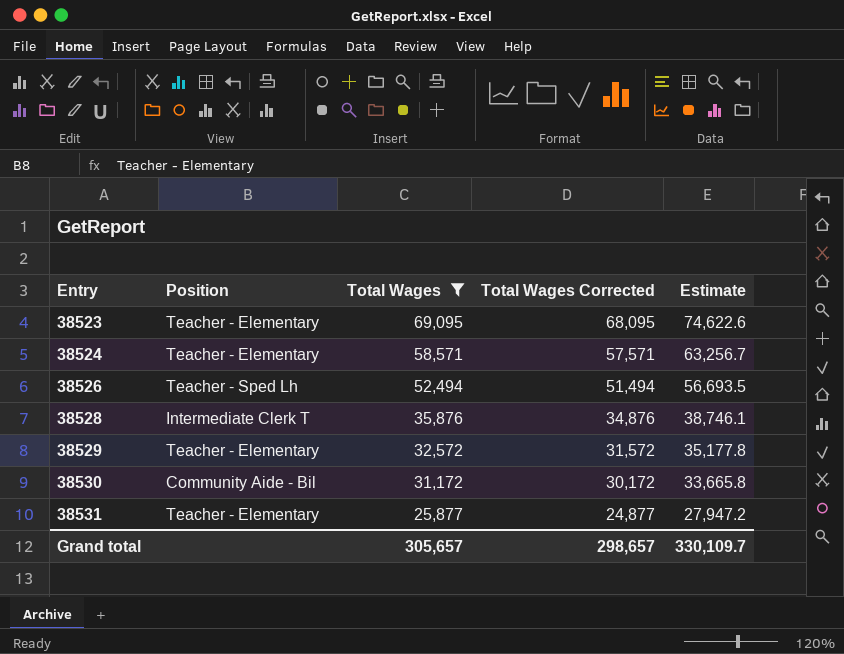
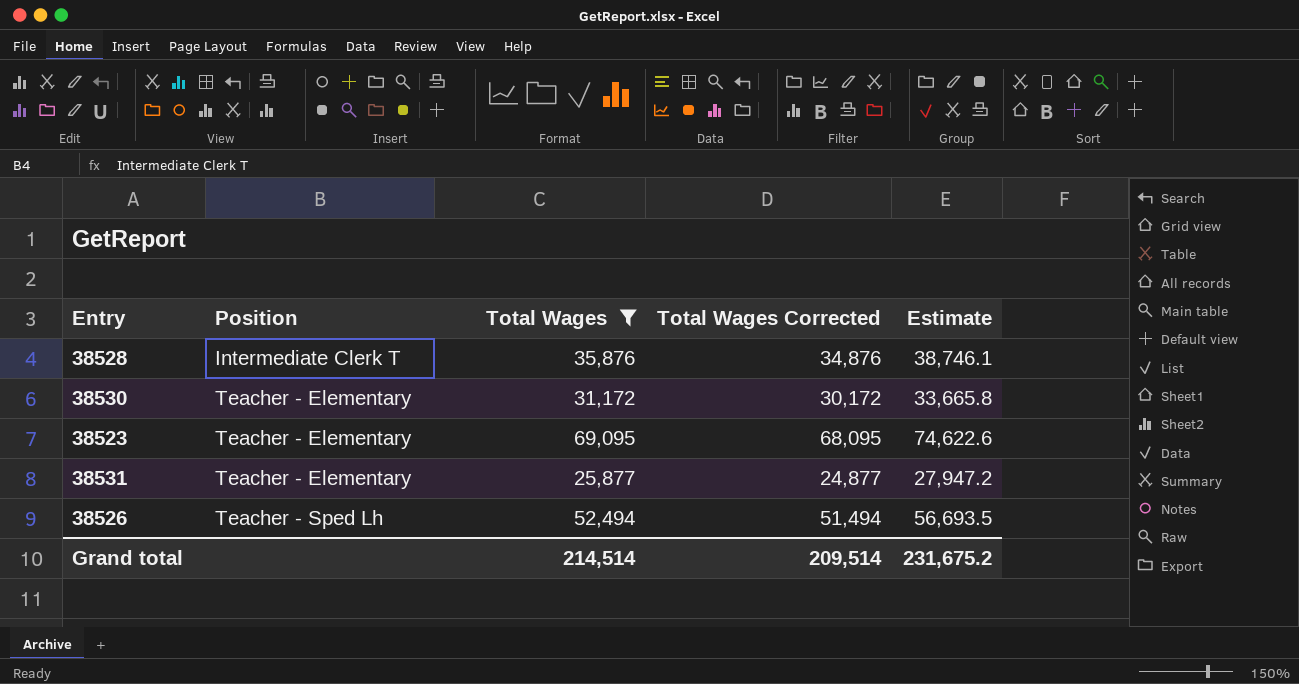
row order: Entry ascending -> Position ascending
row 38524: Teacher - Elementary | 58,571 | 57,571 | 63,256.7 -> none
row 38529: Teacher - Elementary | 32,572 | 31,572 | 35,177.8 -> none
38530 | Position: Community Aide - Bil -> Teacher - Elementary
Grand total | Total Wages: 305,657 -> 214,514
Grand total | Total Wages Corrected: 298,657 -> 209,514
Grand total | Estimate: 330,109.7 -> 231,675.2

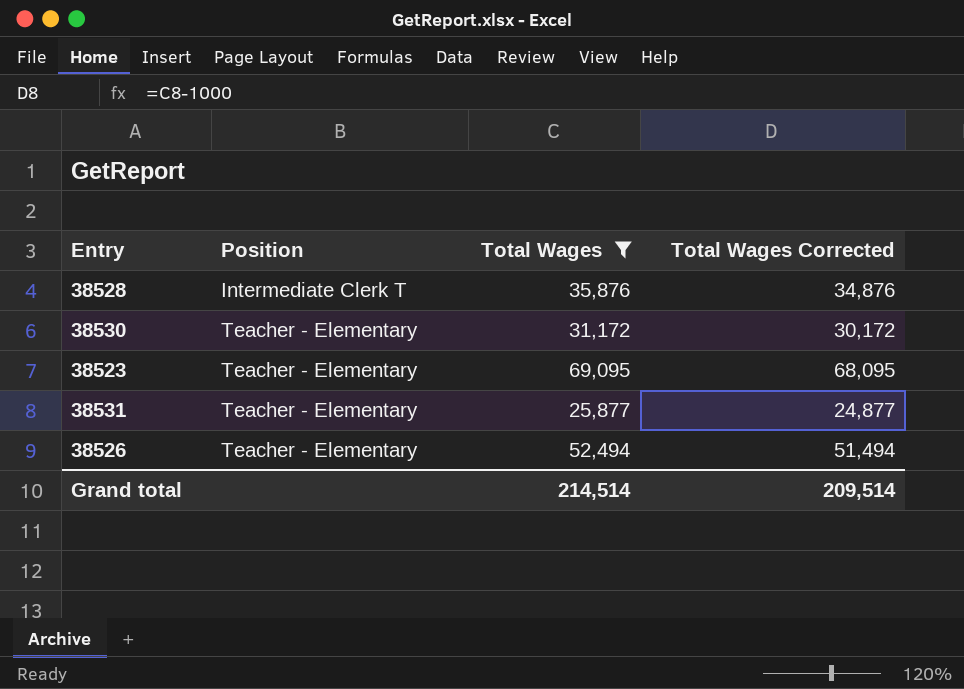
column Estimate | formula: [Total Wages] * 1.08 -> none
38526 | Position: Teacher - Sped Lh -> Teacher - Elementary

